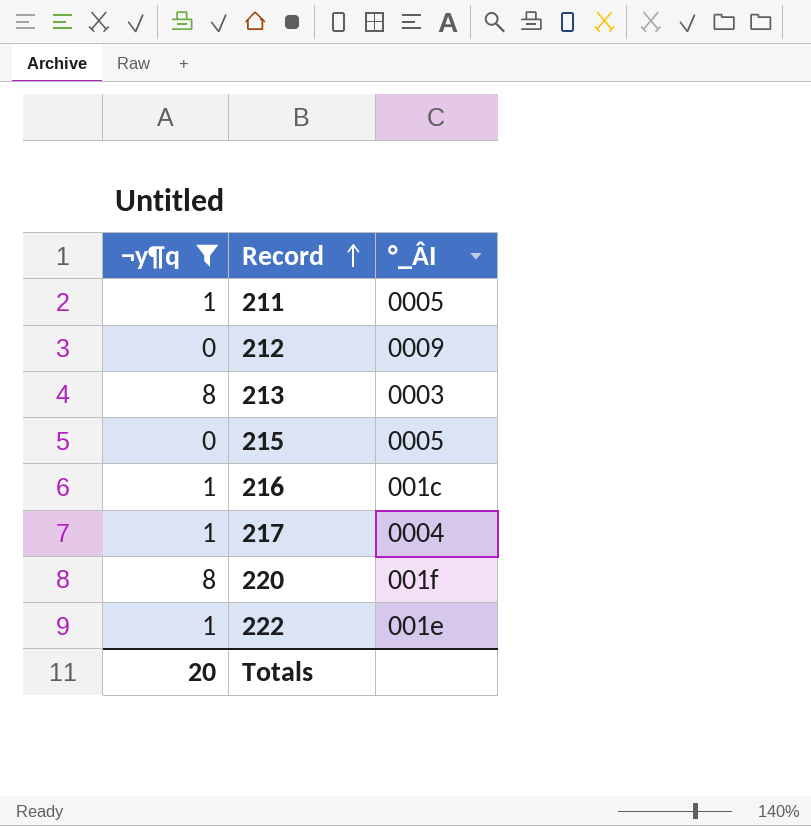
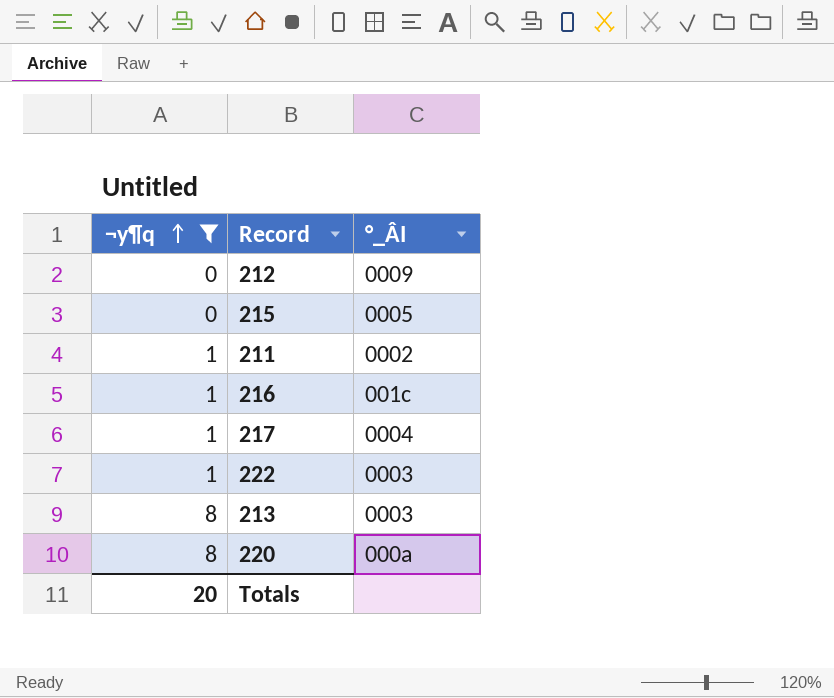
row order: Record ascending -> ¬y¶q ascending
211 | °_ÂI: 0005 -> 0002
222 | °_ÂI: 001e -> 0003
220 | °_ÂI: 001f -> 000a

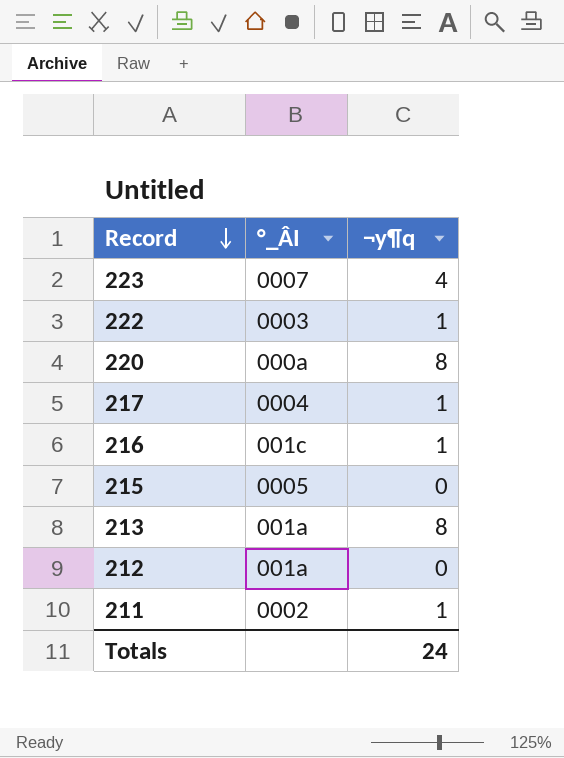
filter: ¬y¶q != 4 -> none
row order: ¬y¶q ascending -> Record descending
column ¬y¶q | position: 1 -> 3
213 | °_ÂI: 0003 -> 001a
212 | °_ÂI: 0009 -> 001a
Totals | ¬y¶q: 20 -> 24

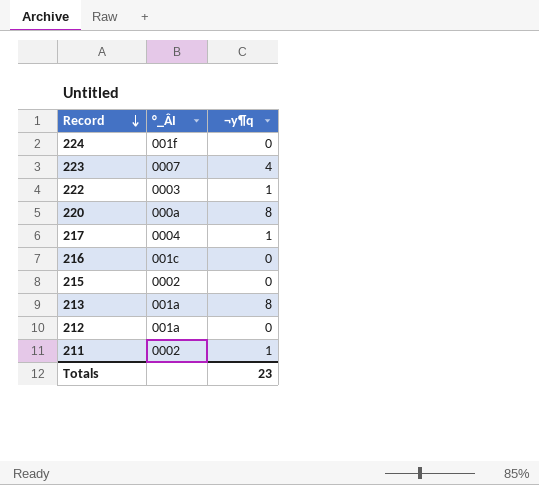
row 224: none -> 001f | 0
216 | ¬y¶q: 1 -> 0
215 | °_ÂI: 0005 -> 0002
Totals | ¬y¶q: 24 -> 23

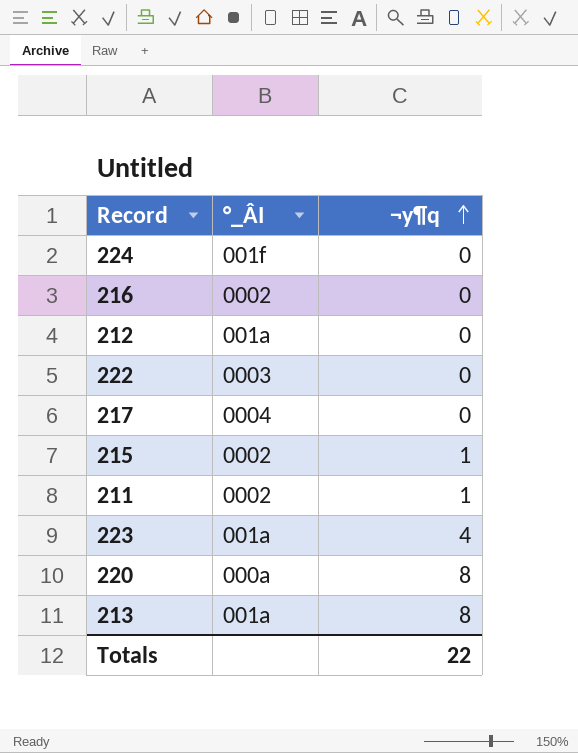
row order: Record descending -> ¬y¶q ascending
216 | °_ÂI: 001c -> 0002
222 | ¬y¶q: 1 -> 0
217 | ¬y¶q: 1 -> 0
215 | ¬y¶q: 0 -> 1
223 | °_ÂI: 0007 -> 001a
Totals | ¬y¶q: 23 -> 22

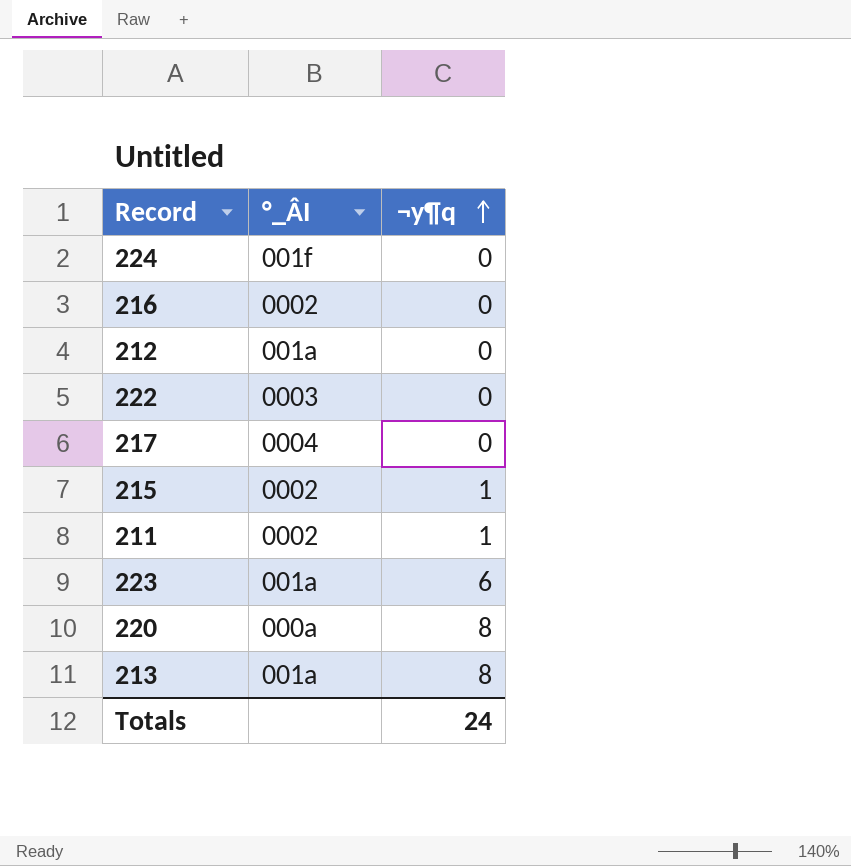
223 | ¬y¶q: 4 -> 6
Totals | ¬y¶q: 22 -> 24

